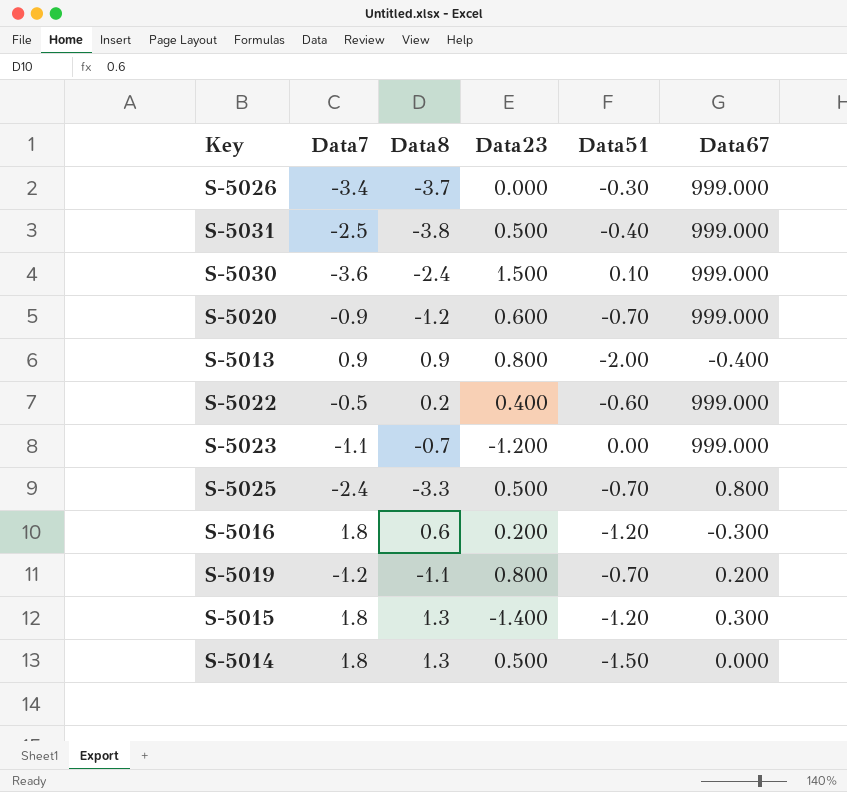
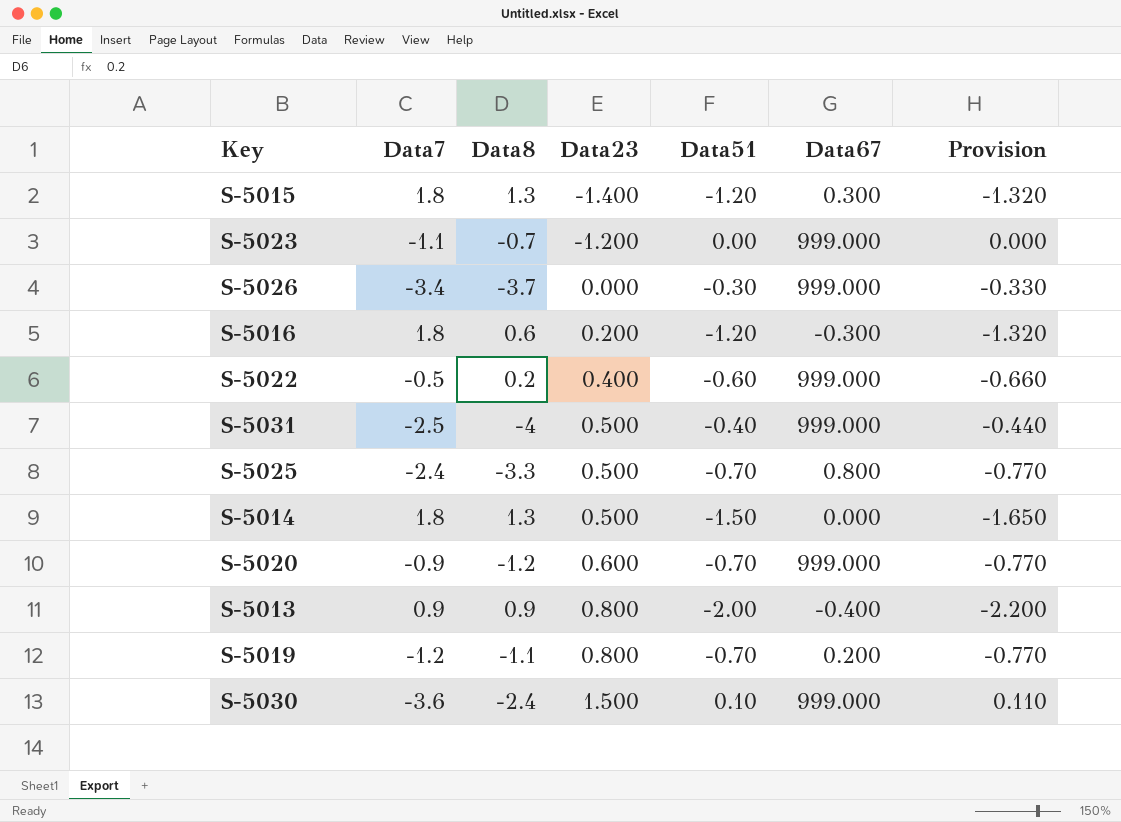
row order: none -> Data23 ascending
column Provision | formula: none -> [Data51] * 1.1
S-5031 | Data8: -3.8 -> -4

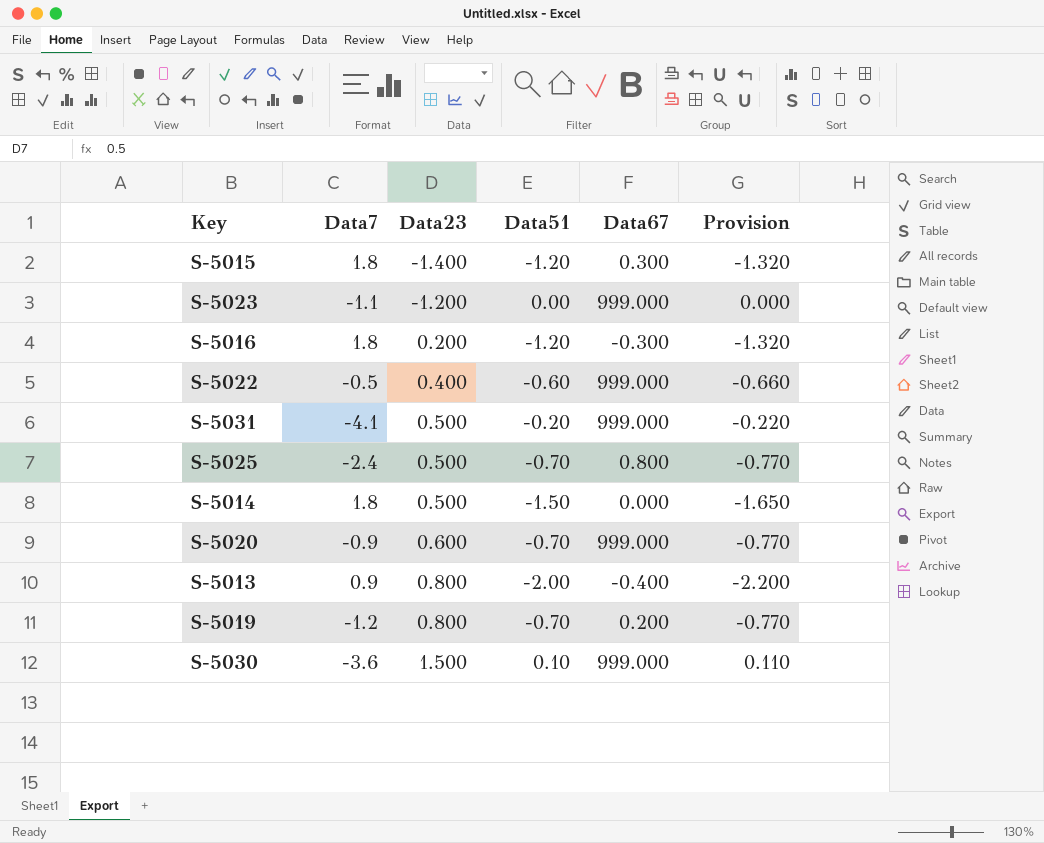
column Data8 | position: 3 -> none
row S-5026: -3.4 | -3.7 | 0.000 | -0.30 | 999.000 | -0.330 -> none
S-5031 | Data7: -2.5 -> -4.1
S-5031 | Data51: -0.40 -> -0.20
S-5031 | Provision: -0.440 -> -0.220

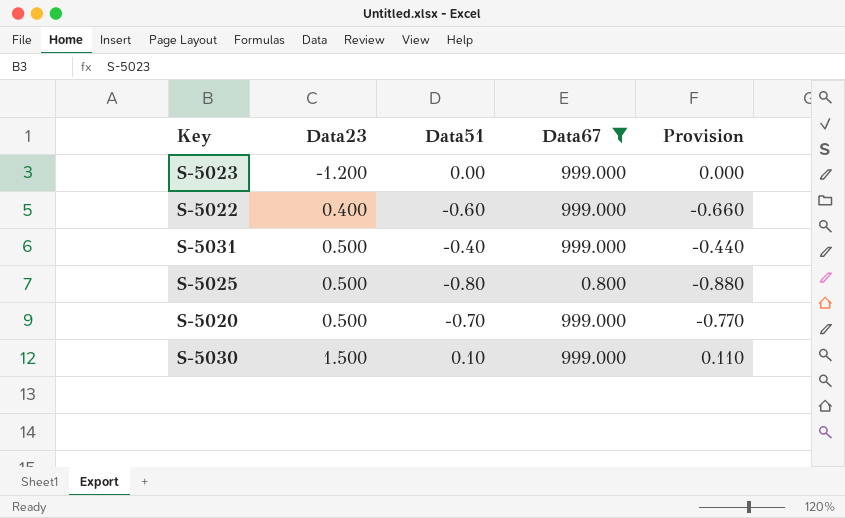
filter: none -> Data67 >= 0.800
column Data7 | position: 2 -> none
S-5031 | Data51: -0.20 -> -0.40
S-5031 | Provision: -0.220 -> -0.440
S-5025 | Data51: -0.70 -> -0.80
S-5025 | Provision: -0.770 -> -0.880
S-5020 | Data23: 0.600 -> 0.500

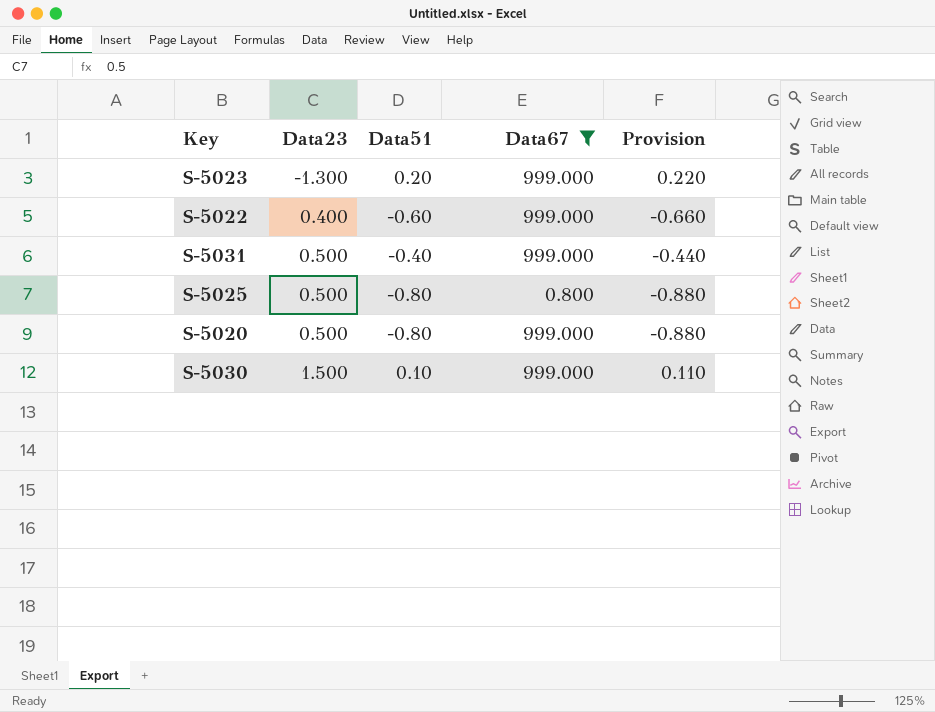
S-5023 | Data23: -1.200 -> -1.300
S-5023 | Data51: 0.00 -> 0.20
S-5023 | Provision: 0.000 -> 0.220
S-5020 | Data51: -0.70 -> -0.80
S-5020 | Provision: -0.770 -> -0.880

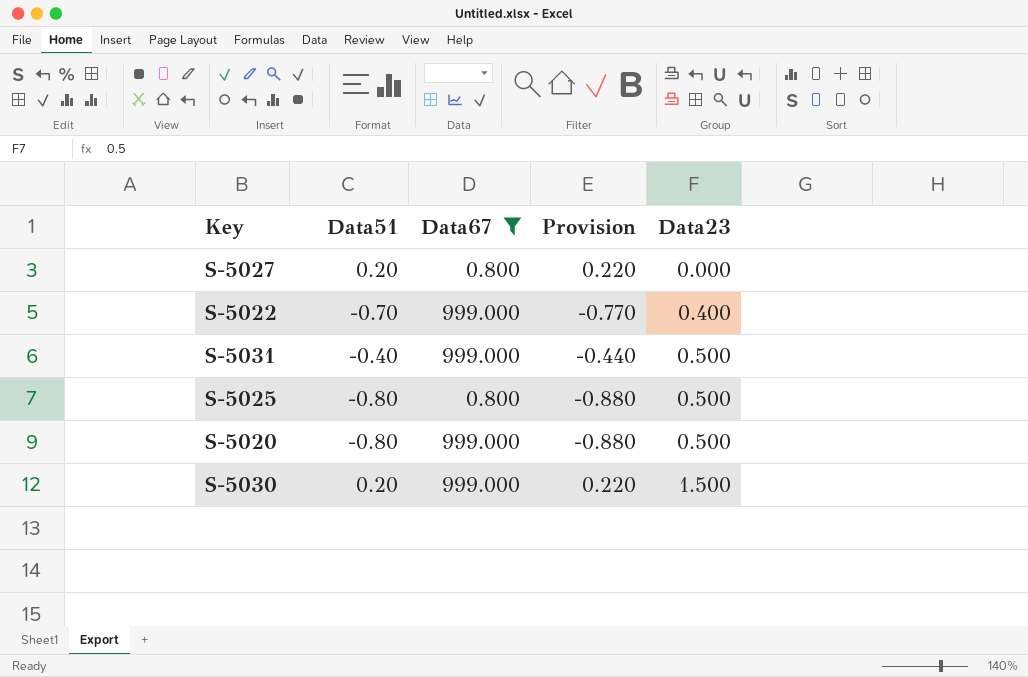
column Data23 | position: 2 -> 5
row S-5023: -1.300 | 0.20 | 999.000 | 0.220 -> none
row S-5027: none -> 0.20 | 0.800 | 0.220 | 0.000
S-5022 | Data51: -0.60 -> -0.70
S-5022 | Provision: -0.660 -> -0.770
S-5030 | Data51: 0.10 -> 0.20
S-5030 | Provision: 0.110 -> 0.220

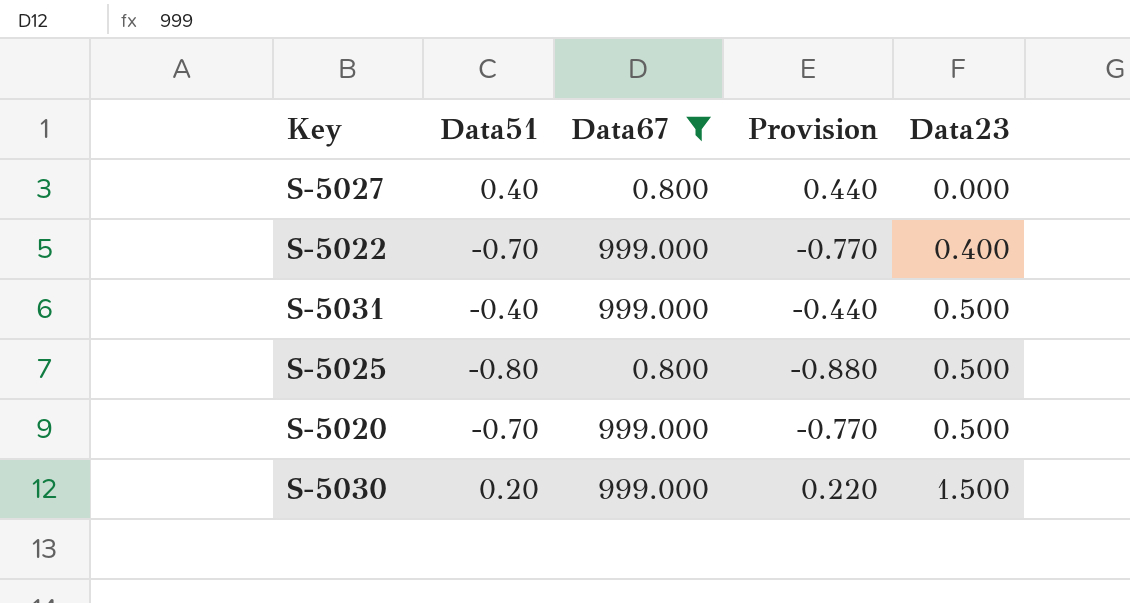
S-5027 | Data51: 0.20 -> 0.40
S-5027 | Provision: 0.220 -> 0.440
S-5020 | Data51: -0.80 -> -0.70
S-5020 | Provision: -0.880 -> -0.770

